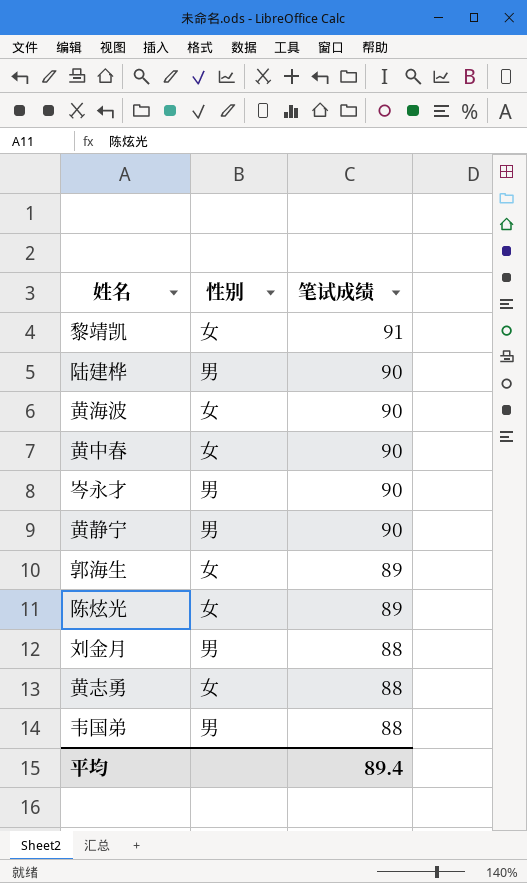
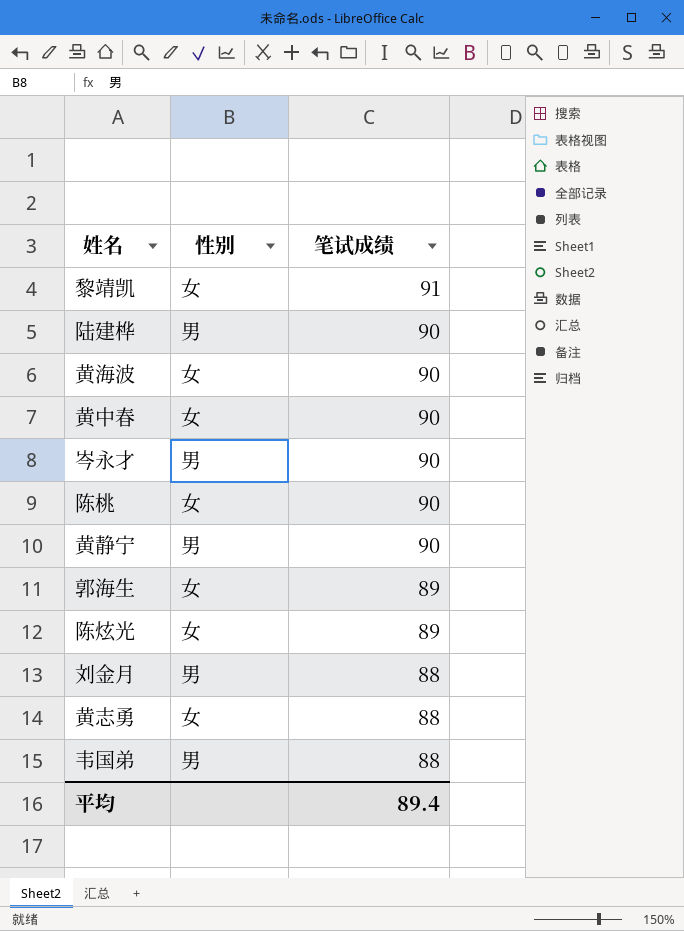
row 陈桃: none -> 女 | 90

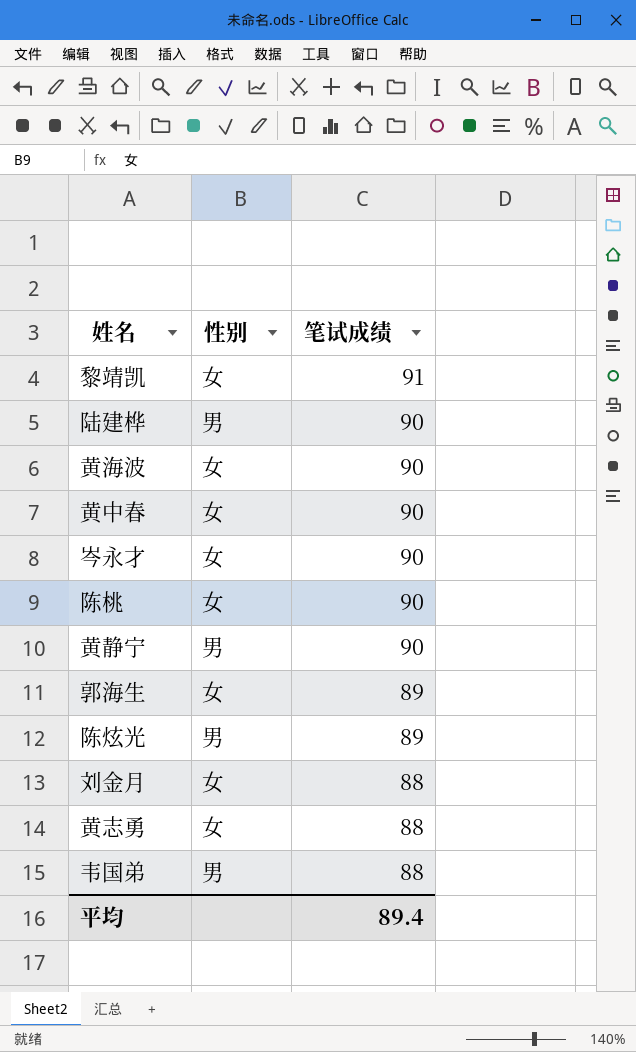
岑永才 | 性别: 男 -> 女
陈炫光 | 性别: 女 -> 男
刘金月 | 性别: 男 -> 女

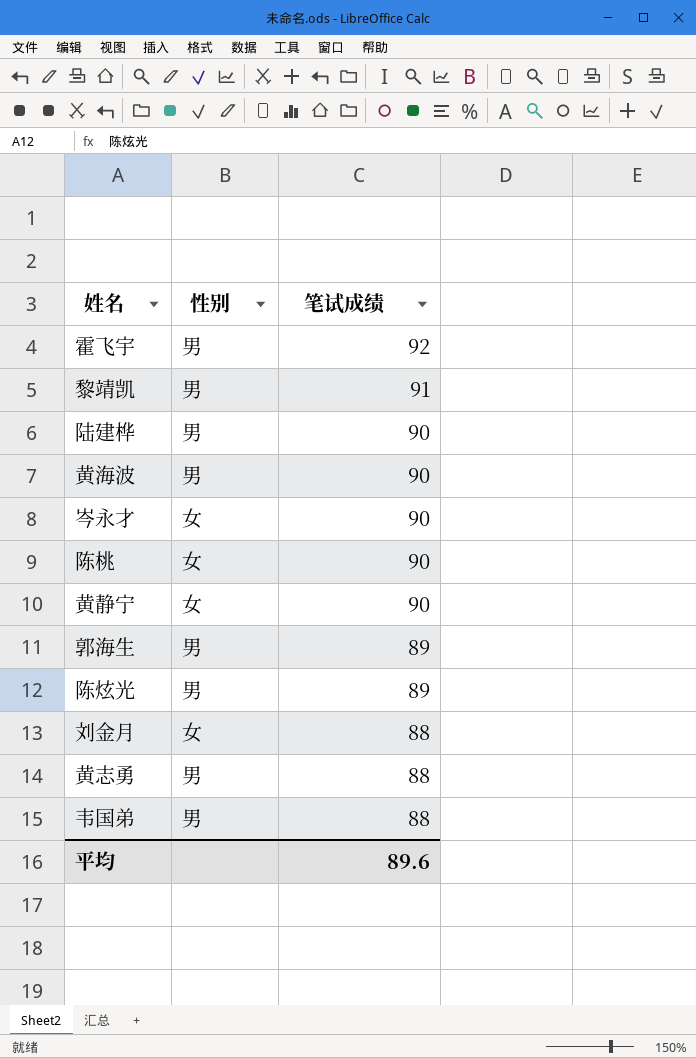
row 黄中春: 女 | 90 -> none
row 霍飞宇: none -> 男 | 92
黎靖凯 | 性别: 女 -> 男
黄海波 | 性别: 女 -> 男
黄静宁 | 性别: 男 -> 女
郭海生 | 性别: 女 -> 男
黄志勇 | 性别: 女 -> 男
平均 | 笔试成绩: 89.4 -> 89.6

